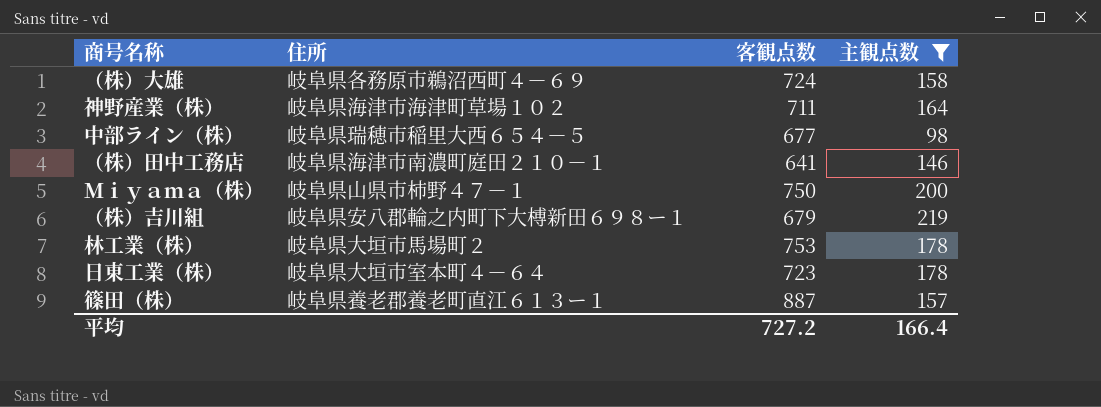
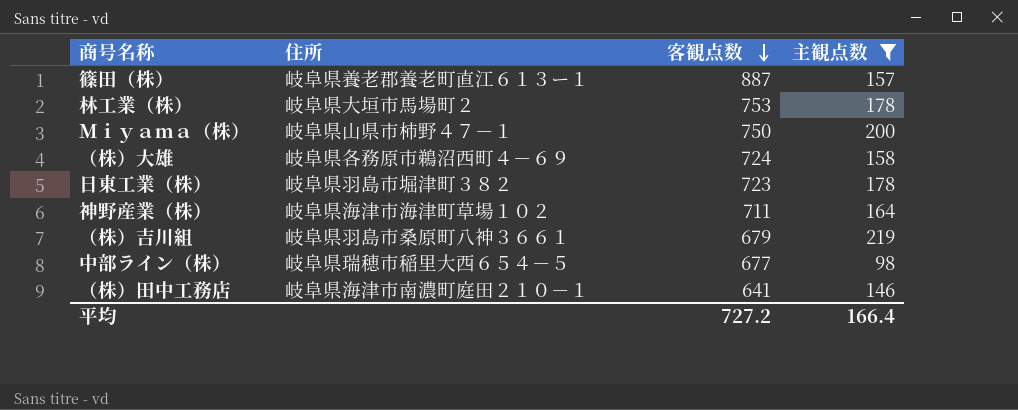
row order: none -> 客観点数 descending
日東工業（株） | 住所: 岐阜県大垣市室本町４－６４ -> 岐阜県羽島市堀津町３８２
（株）吉川組 | 住所: 岐阜県安八郡輪之内町下大榑新田６９８ー１ -> 岐阜県羽島市桑原町八神３６６１

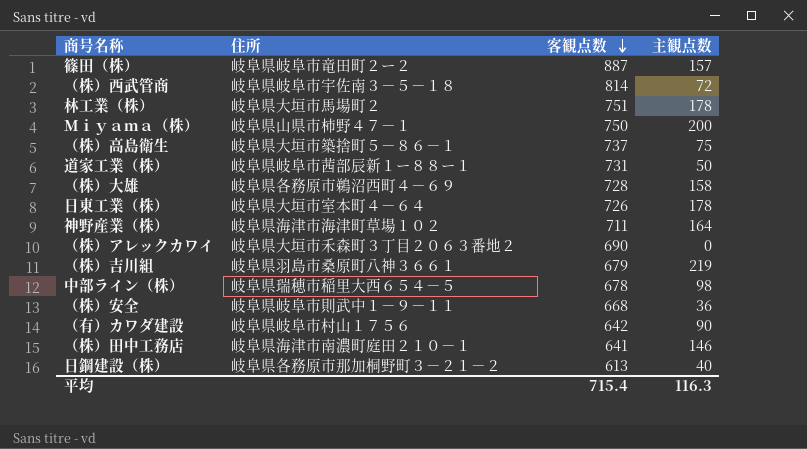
filter: 主観点数 >= 98 -> none
篠田（株） | 住所: 岐阜県養老郡養老町直江６１３ー１ -> 岐阜県岐阜市竜田町２ー２
林工業（株） | 客観点数: 753 -> 751
（株）大雄 | 客観点数: 724 -> 728
日東工業（株） | 住所: 岐阜県羽島市堀津町３８２ -> 岐阜県大垣市室本町４－６４
日東工業（株） | 客観点数: 723 -> 726
中部ライン（株） | 客観点数: 677 -> 678
平均 | 客観点数: 727.2 -> 715.4
平均 | 主観点数: 166.4 -> 116.3

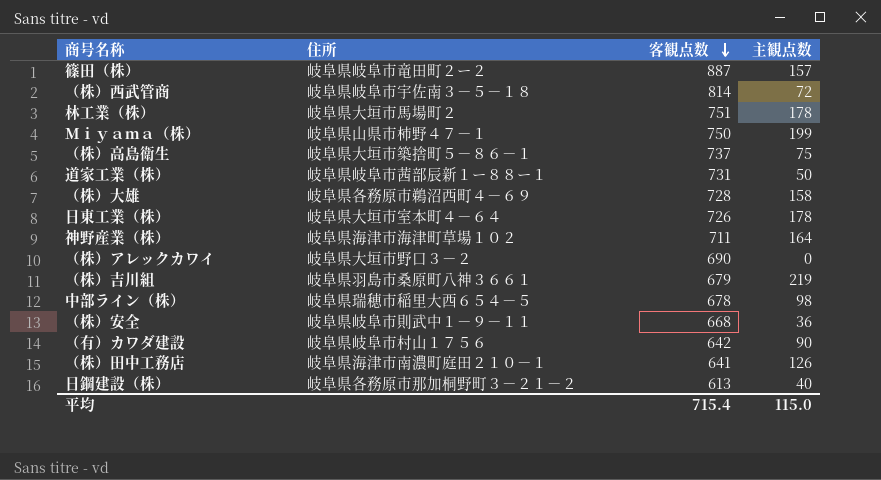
Ｍｉｙａｍａ（株） | 主観点数: 200 -> 199
（株）アレックカワイ | 住所: 岐阜県大垣市禾森町３丁目２０６３番地２ -> 岐阜県大垣市野口３－２
（株）田中工務店 | 主観点数: 146 -> 126
平均 | 主観点数: 116.3 -> 115.0

